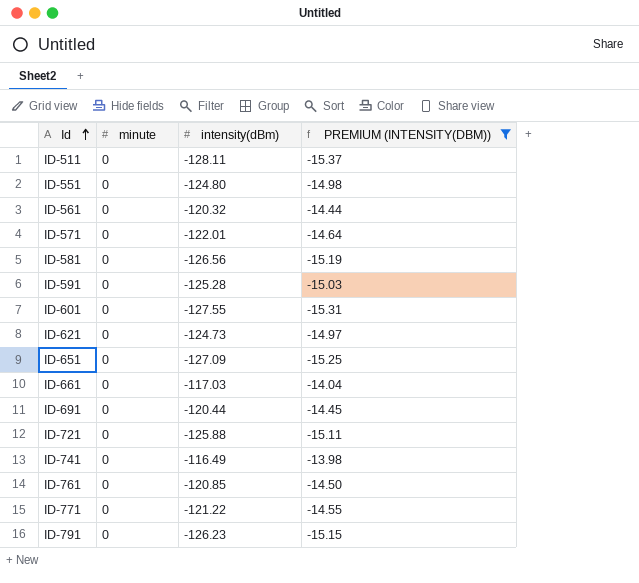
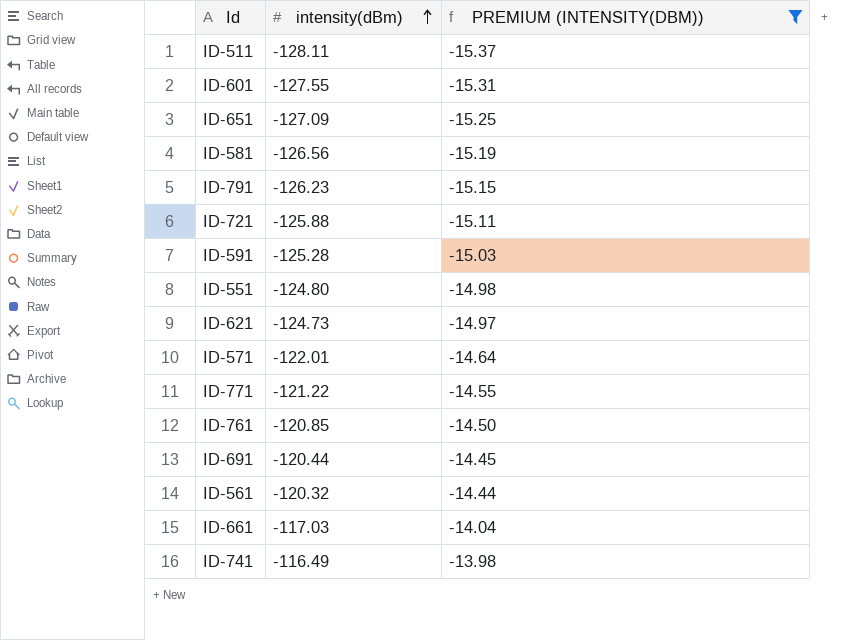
row order: Id ascending -> intensity(dBm) ascending
column minute | position: 2 -> none

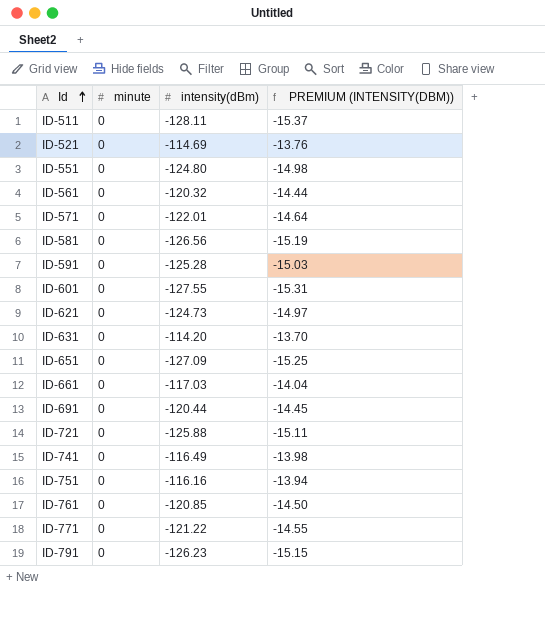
filter: PREMIUM (INTENSITY(DBM)) <= -13.98 -> none
row order: intensity(dBm) ascending -> Id ascending
column minute | position: none -> 2

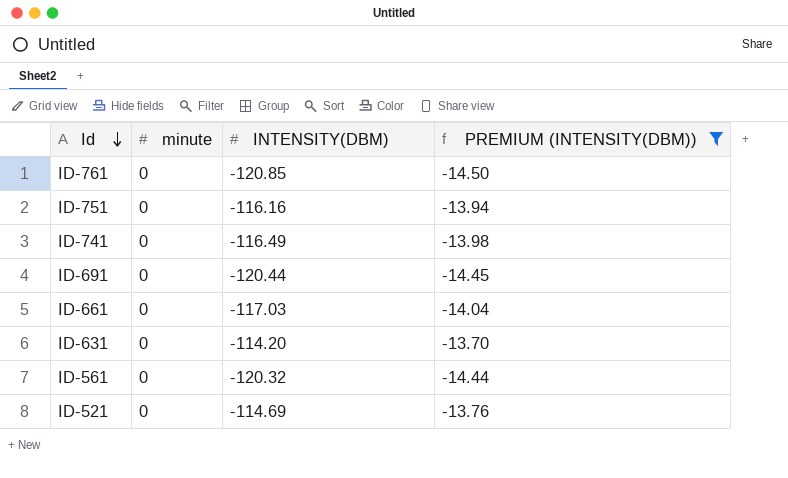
filter: none -> PREMIUM (INTENSITY(DBM)) >= -14.50
row order: Id ascending -> Id descending
column name: intensity(dBm) -> INTENSITY(DBM)

